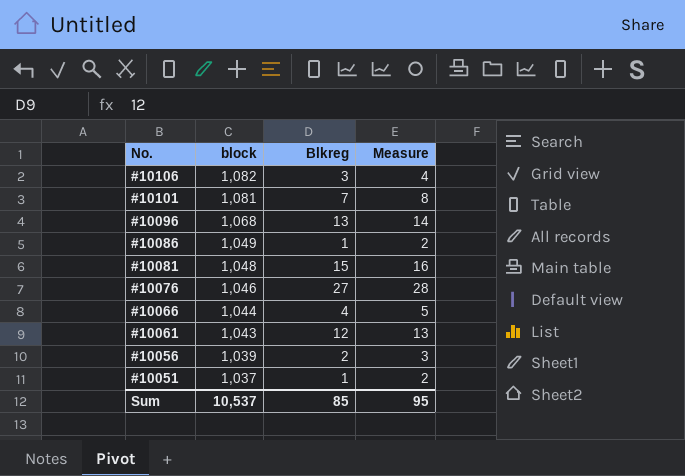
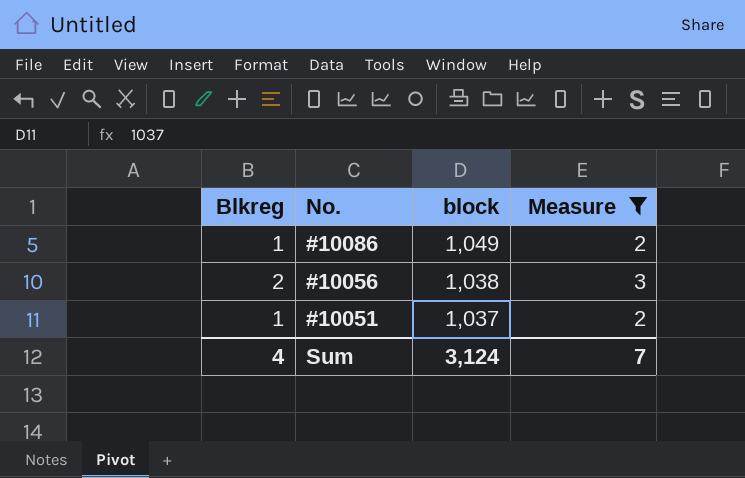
filter: none -> Measure <= 3
column Blkreg | position: 3 -> 1
#10056 | block: 1,039 -> 1,038
Sum | Blkreg: 85 -> 4
Sum | block: 10,537 -> 3,124
Sum | Measure: 95 -> 7

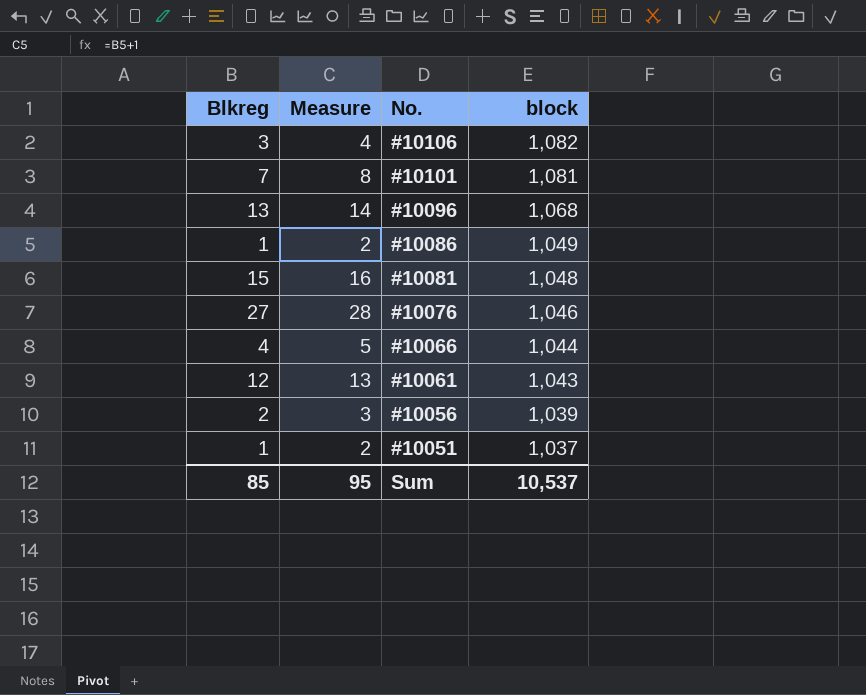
filter: Measure <= 3 -> none
column Measure | position: 4 -> 2
#10056 | block: 1,038 -> 1,039
Sum | Blkreg: 4 -> 85
Sum | Measure: 7 -> 95
Sum | block: 3,124 -> 10,537

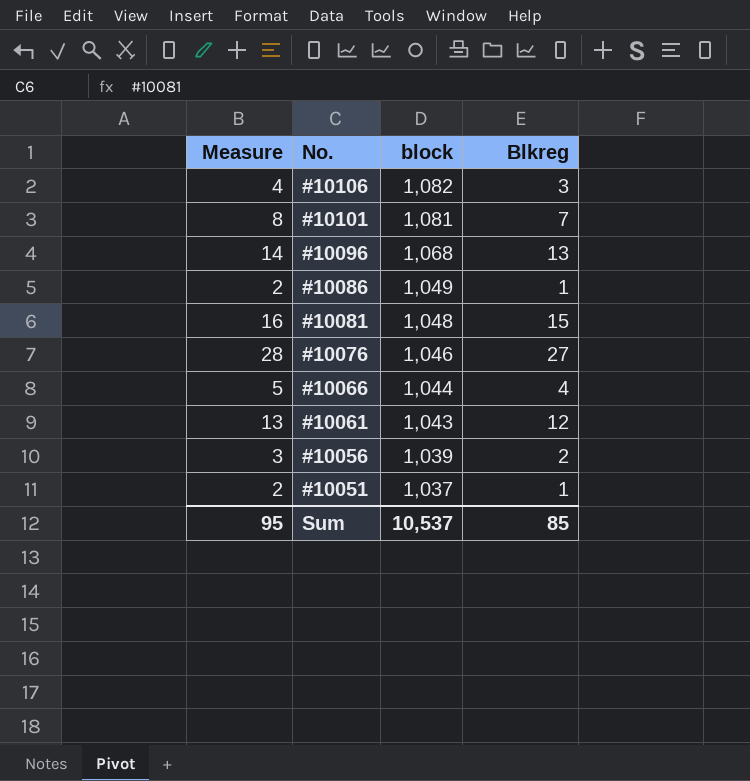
column Blkreg | position: 1 -> 4

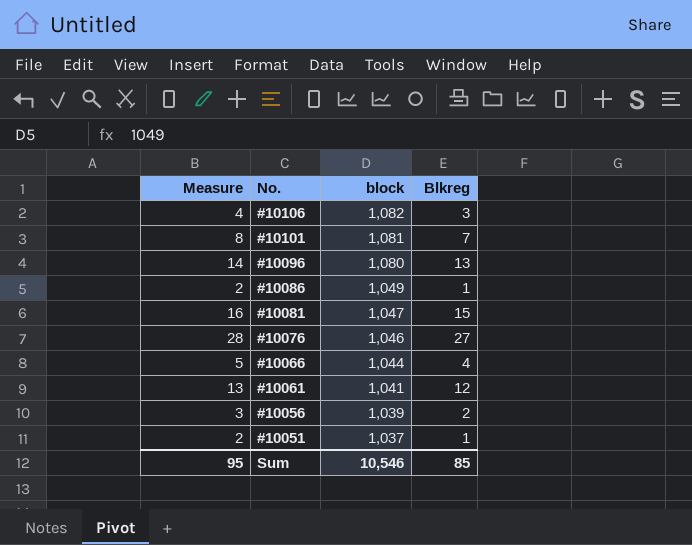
#10096 | block: 1,068 -> 1,080
#10081 | block: 1,048 -> 1,047
#10061 | block: 1,043 -> 1,041
Sum | block: 10,537 -> 10,546

